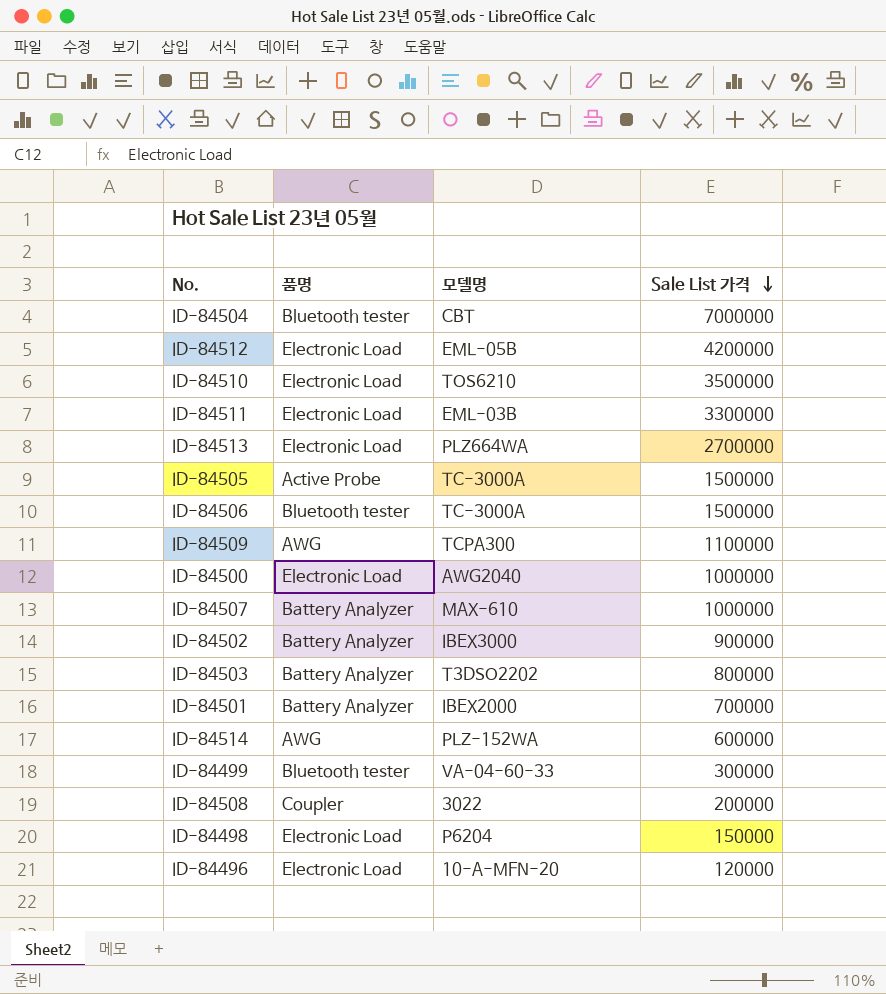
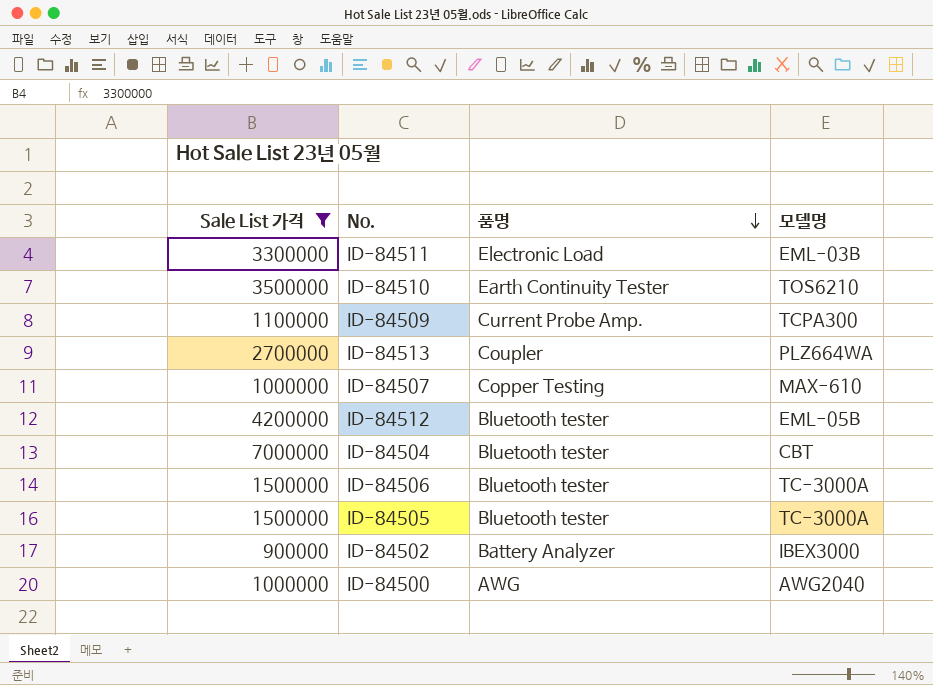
filter: none -> Sale List 가격 >= 900000
row order: Sale List 가격 descending -> 품명 descending
column Sale List 가격 | position: 4 -> 1
ID-84510 | 품명: Electronic Load -> Earth Continuity Tester
ID-84509 | 품명: AWG -> Current Probe Amp.
ID-84513 | 품명: Electronic Load -> Coupler
ID-84507 | 품명: Battery Analyzer -> Copper Testing
ID-84512 | 품명: Electronic Load -> Bluetooth tester
ID-84505 | 품명: Active Probe -> Bluetooth tester
ID-84500 | 품명: Electronic Load -> AWG

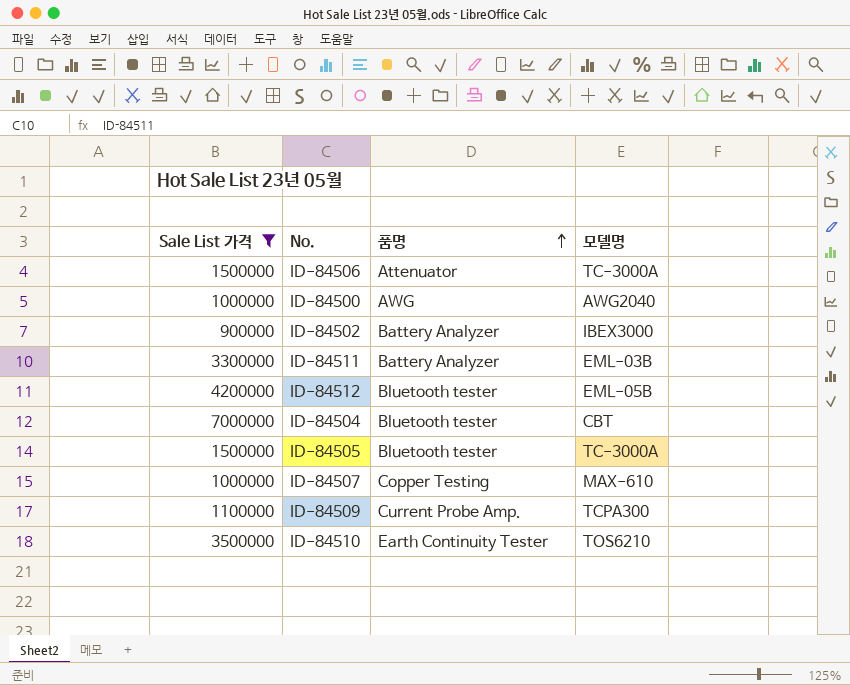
row order: 품명 descending -> 품명 ascending
row ID-84513: 2700000 | Coupler | PLZ664WA -> none
ID-84506 | 품명: Bluetooth tester -> Attenuator
ID-84511 | 품명: Electronic Load -> Battery Analyzer

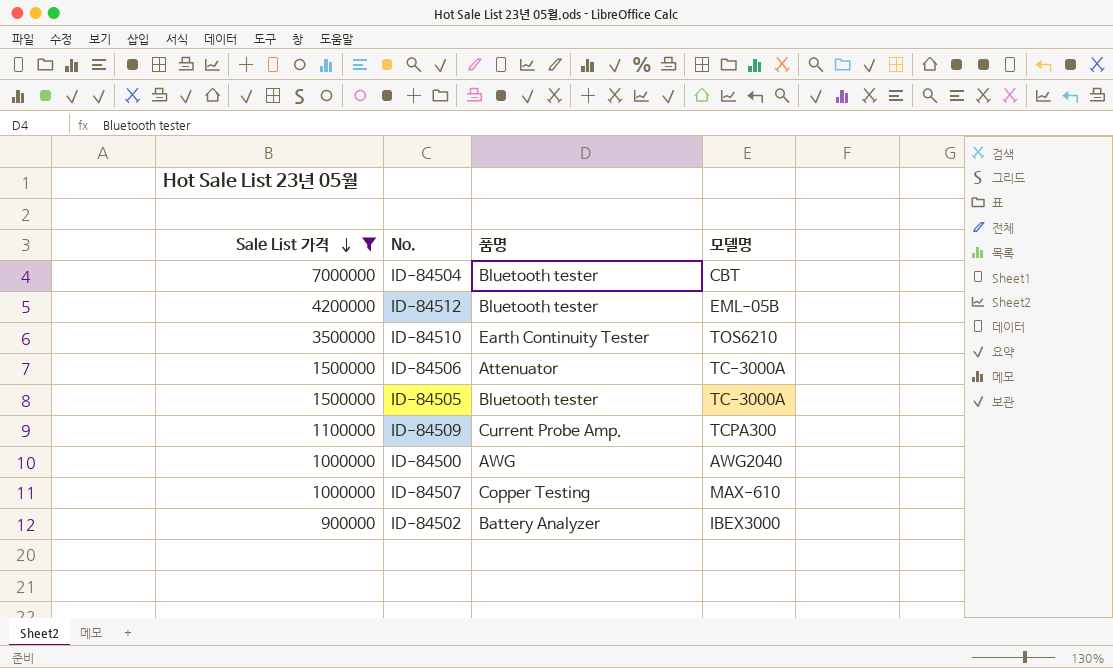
row order: 품명 ascending -> Sale List 가격 descending
row ID-84511: 3300000 | Battery Analyzer | EML-03B -> none

